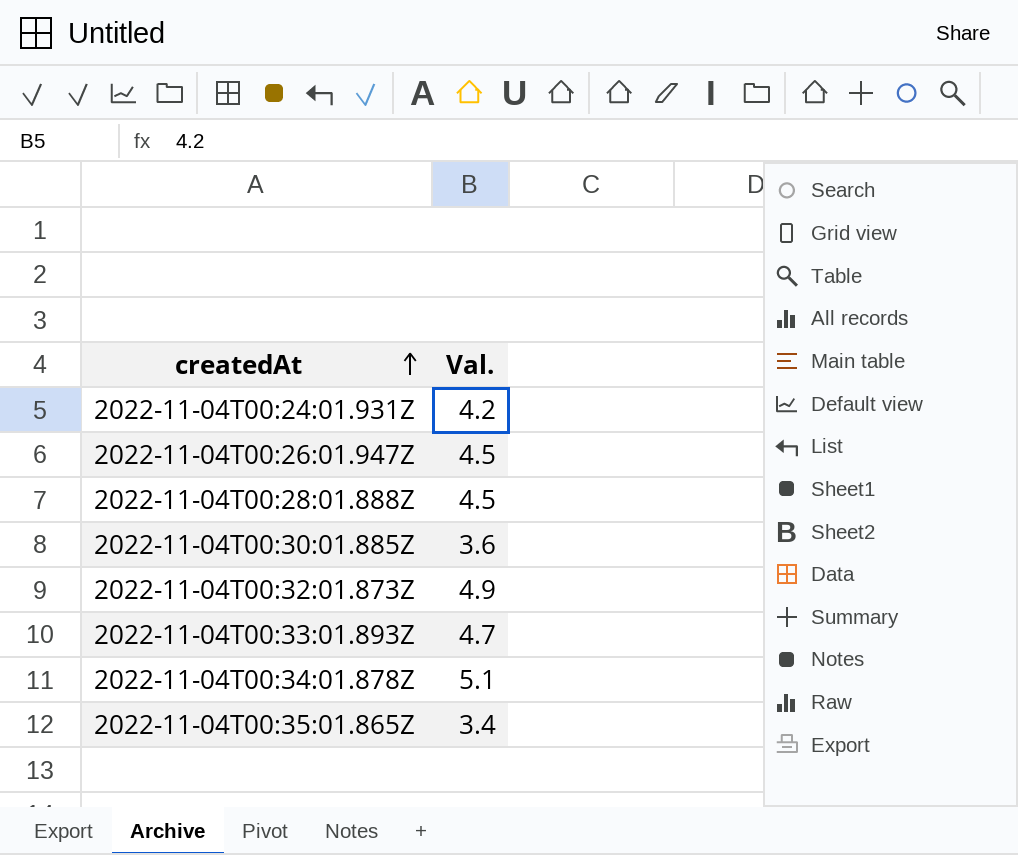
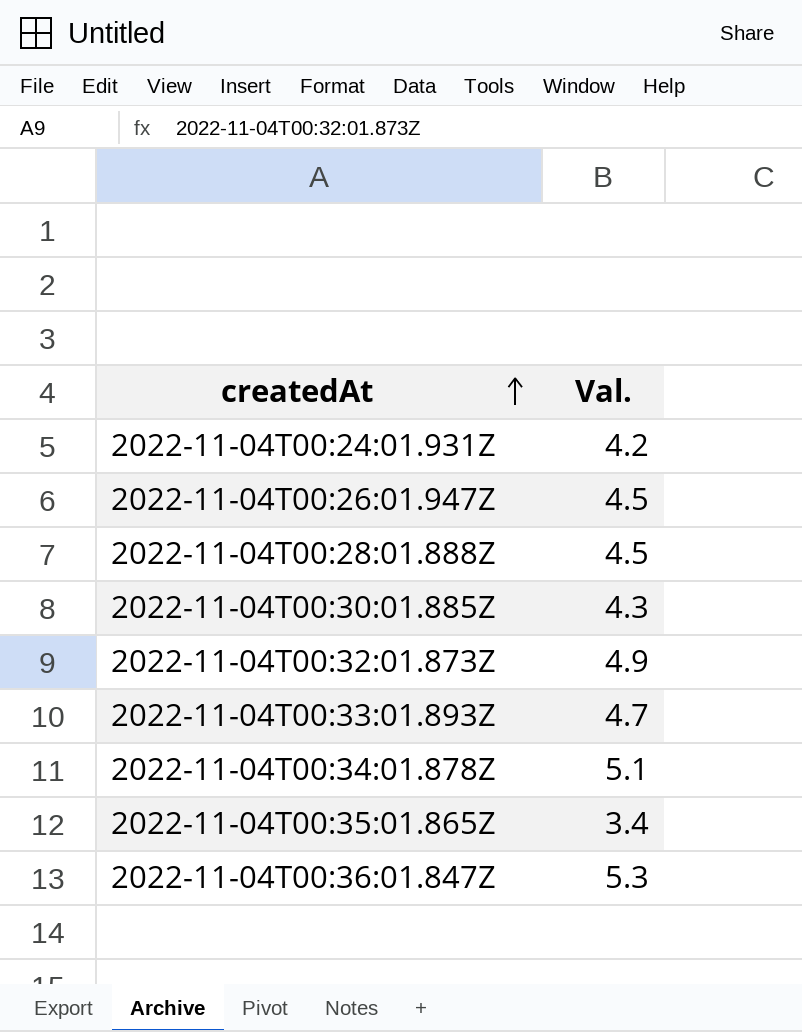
2022-11-04T00:30:01.885Z | Val.: 3.6 -> 4.3
row 2022-11-04T00:36:01.847Z: none -> 5.3

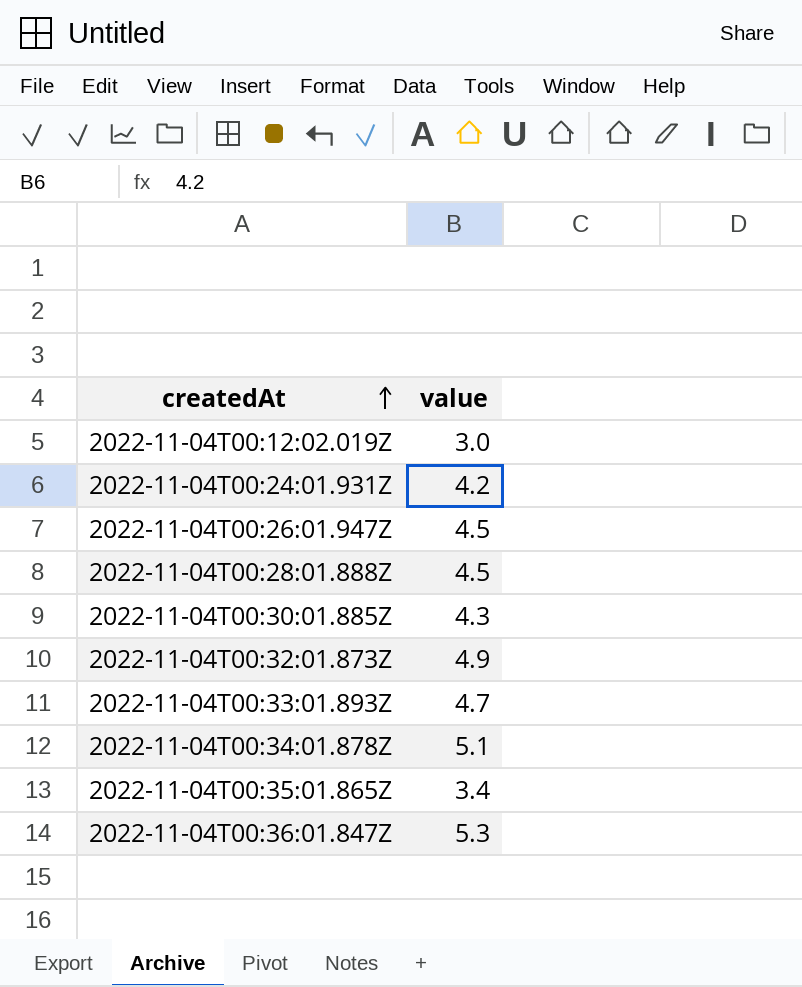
column name: Val. -> value
row 2022-11-04T00:12:02.019Z: none -> 3.0

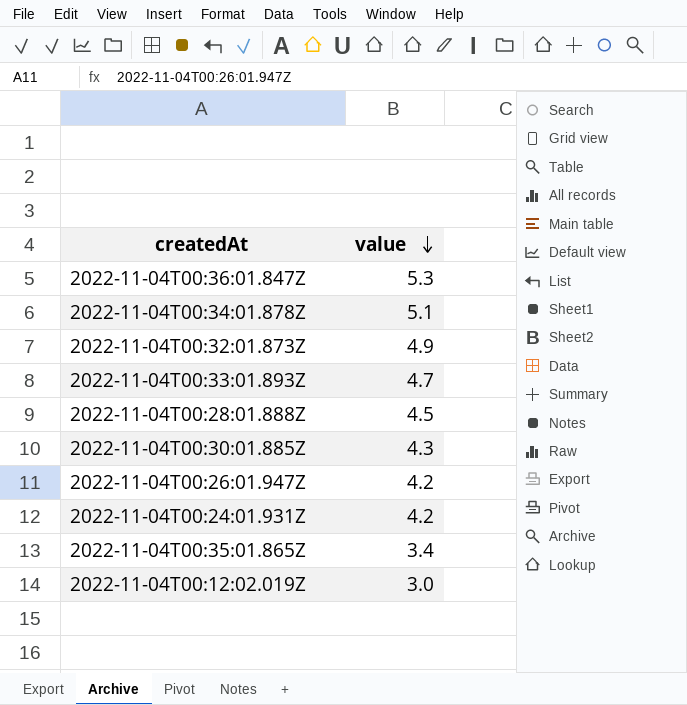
row order: createdAt ascending -> value descending
2022-11-04T00:26:01.947Z | value: 4.5 -> 4.2

